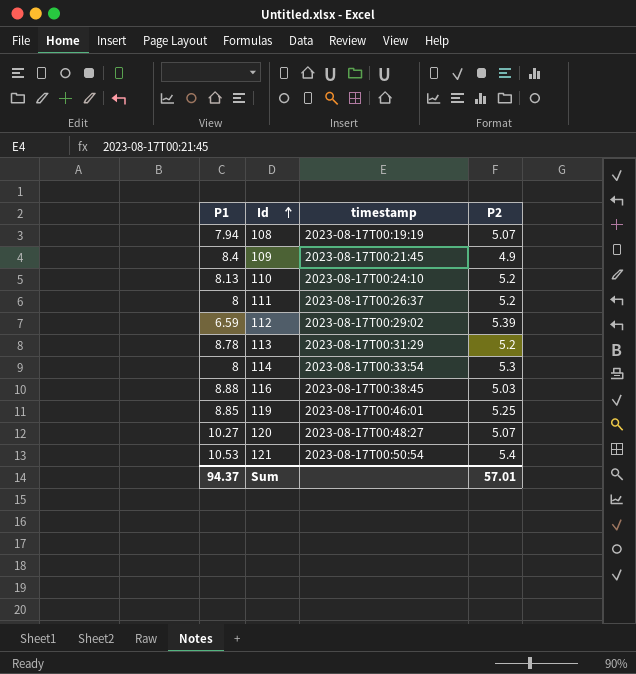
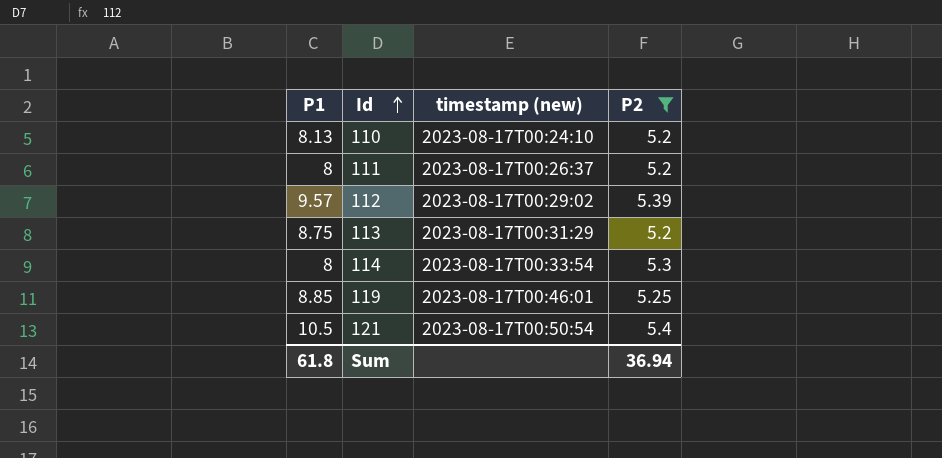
filter: none -> P2 >= 5.2
column name: timestamp -> timestamp (new)
112 | P1: 6.59 -> 9.57
113 | P1: 8.78 -> 8.75
121 | P1: 10.53 -> 10.5
Sum | P1: 94.37 -> 61.8
Sum | P2: 57.01 -> 36.94

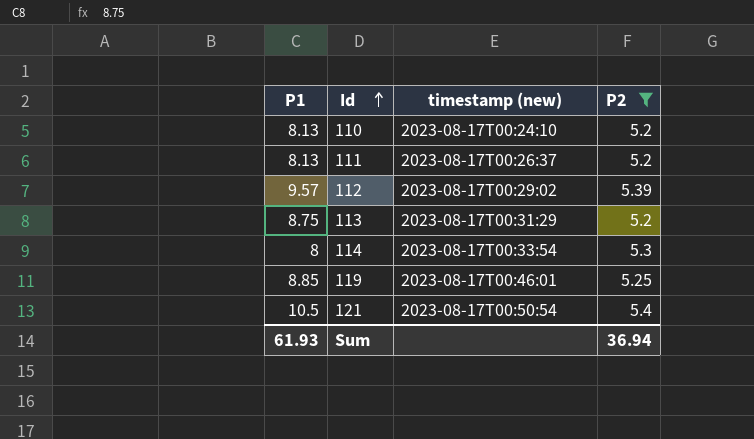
111 | P1: 8 -> 8.13
Sum | P1: 61.8 -> 61.93

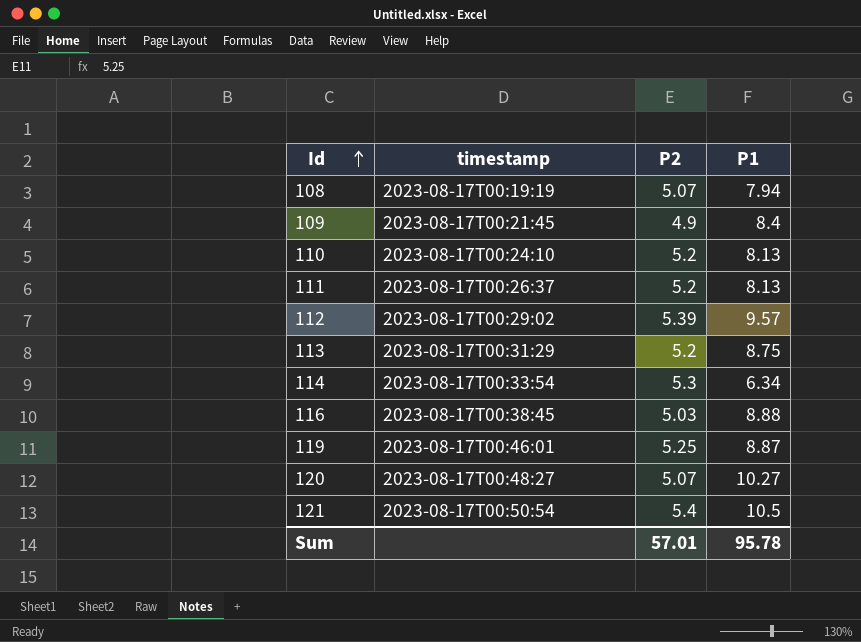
filter: P2 >= 5.2 -> none
column name: timestamp (new) -> timestamp
column P1 | position: 1 -> 4
114 | P1: 8 -> 6.34
119 | P1: 8.85 -> 8.87
Sum | P2: 36.94 -> 57.01
Sum | P1: 61.93 -> 95.78

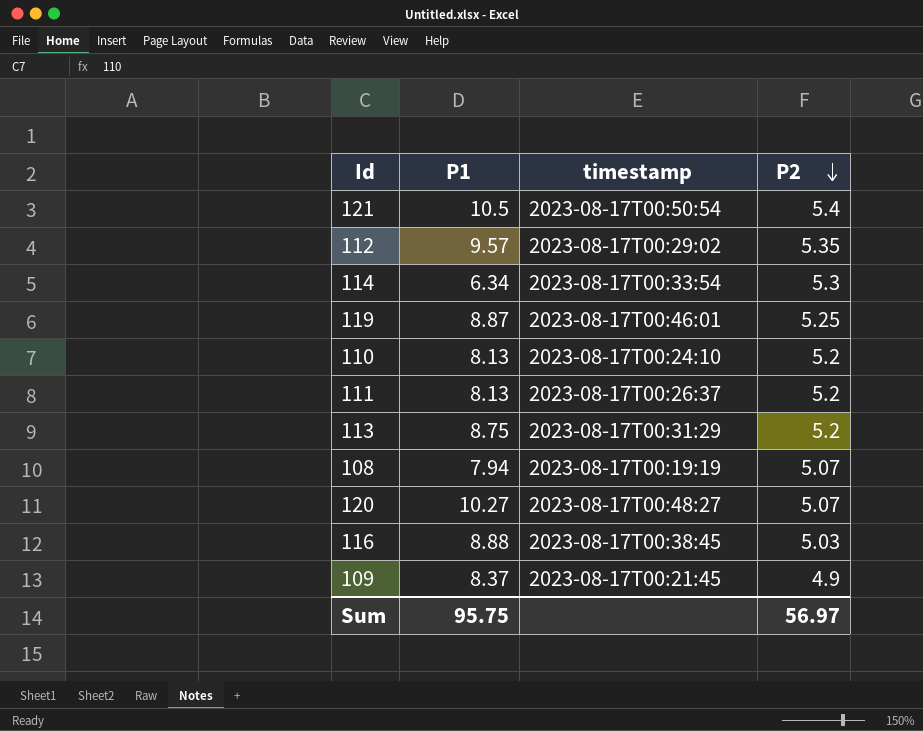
row order: Id ascending -> P2 descending
column P1 | position: 4 -> 2
112 | P2: 5.39 -> 5.35
109 | P1: 8.4 -> 8.37
Sum | P1: 95.78 -> 95.75
Sum | P2: 57.01 -> 56.97

